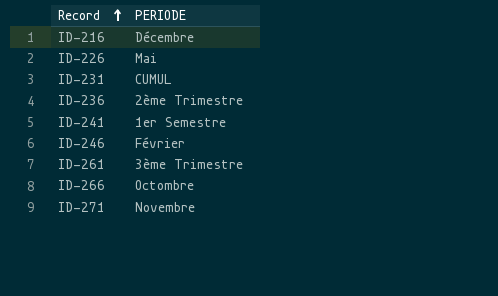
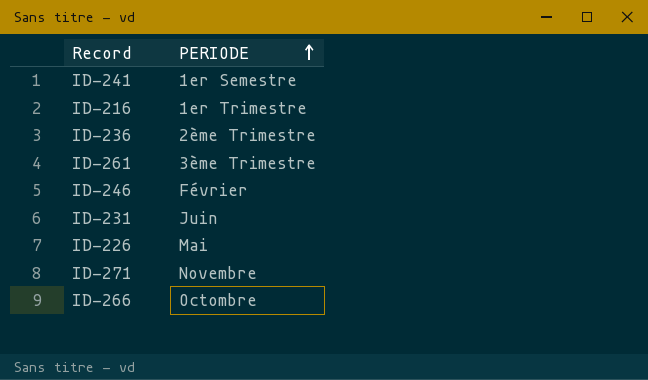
row order: Record ascending -> PERIODE ascending
ID-216 | PERIODE: Décembre -> 1er Trimestre
ID-231 | PERIODE: CUMUL -> Juin

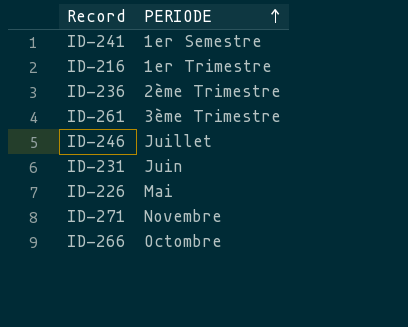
ID-246 | PERIODE: Février -> Juillet

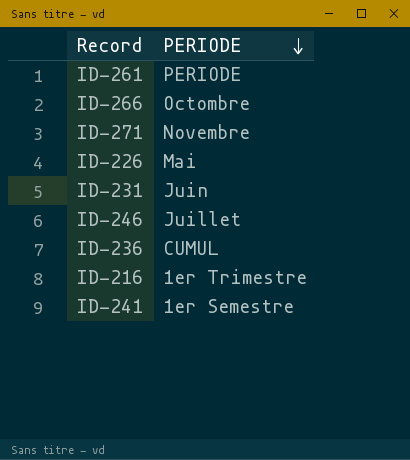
row order: PERIODE ascending -> PERIODE descending
ID-261 | PERIODE: 3ème Trimestre -> PERIODE
ID-236 | PERIODE: 2ème Trimestre -> CUMUL

